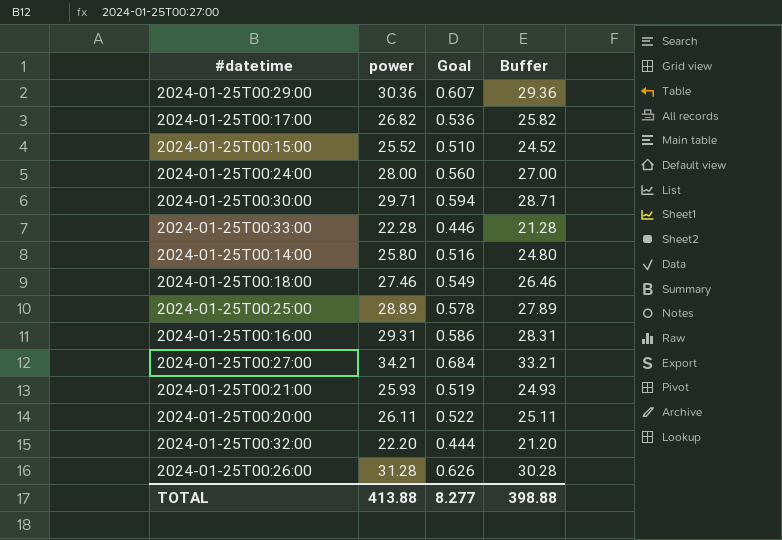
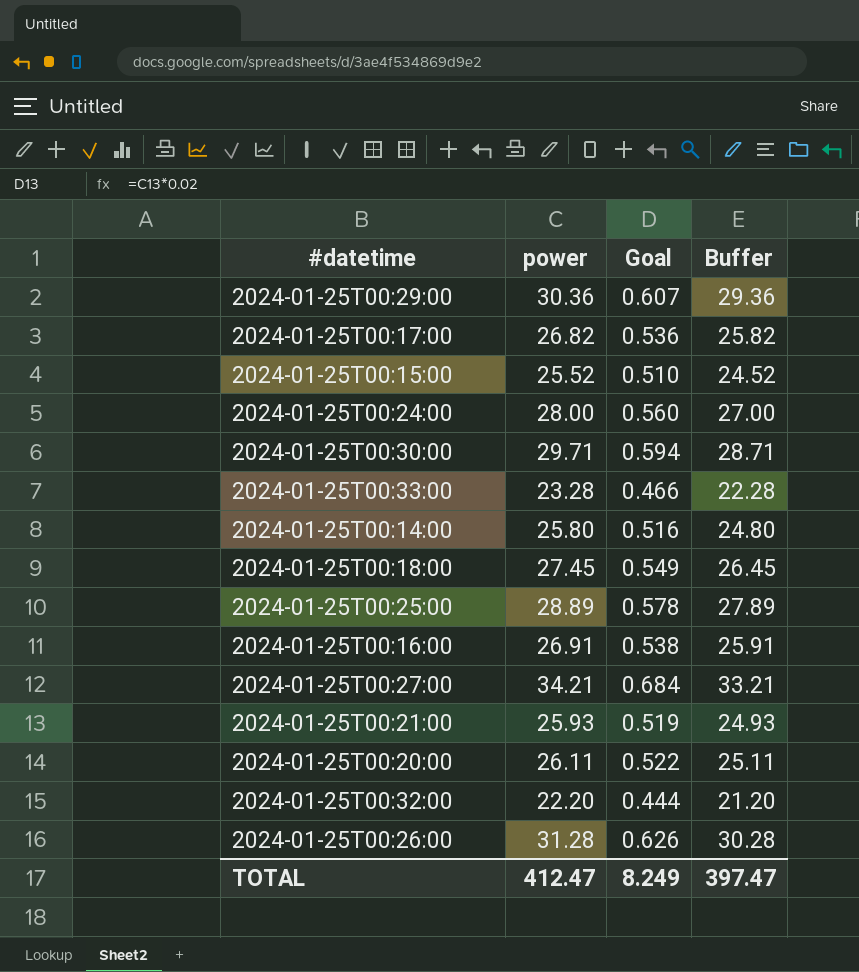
2024-01-25T00:33:00 | power: 22.28 -> 23.28
2024-01-25T00:33:00 | Goal: 0.446 -> 0.466
2024-01-25T00:33:00 | Buffer: 21.28 -> 22.28
2024-01-25T00:18:00 | power: 27.46 -> 27.45
2024-01-25T00:18:00 | Buffer: 26.46 -> 26.45
2024-01-25T00:16:00 | power: 29.31 -> 26.91
2024-01-25T00:16:00 | Goal: 0.586 -> 0.538
2024-01-25T00:16:00 | Buffer: 28.31 -> 25.91
TOTAL | power: 413.88 -> 412.47
TOTAL | Goal: 8.277 -> 8.249
TOTAL | Buffer: 398.88 -> 397.47

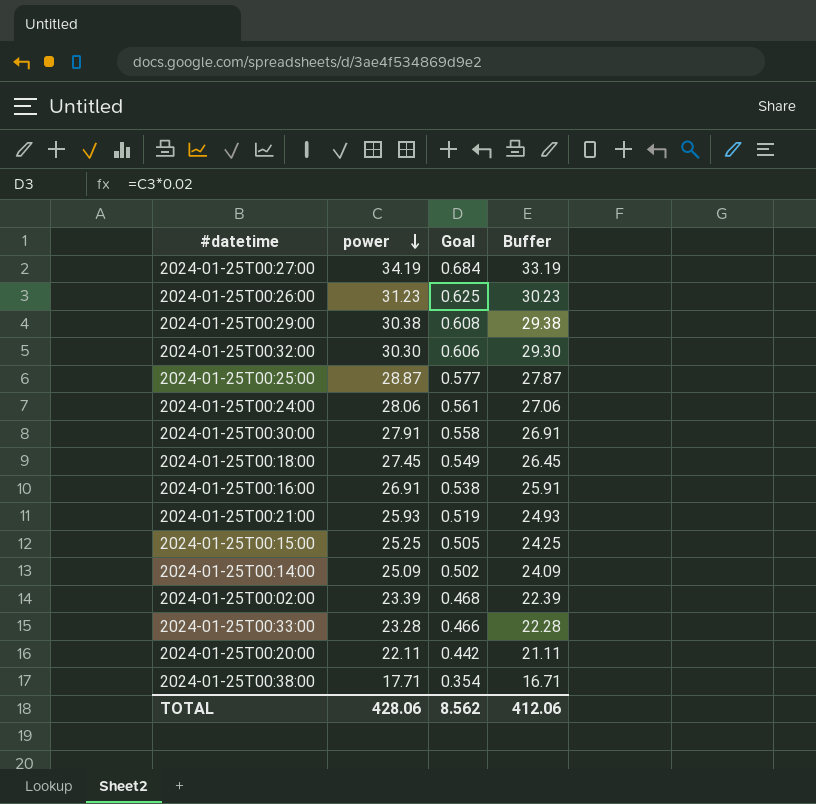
row order: none -> power descending
row 2024-01-25T00:17:00: 26.82 | 0.536 | 25.82 -> none
2024-01-25T00:27:00 | power: 34.21 -> 34.19
2024-01-25T00:27:00 | Buffer: 33.21 -> 33.19
2024-01-25T00:26:00 | power: 31.28 -> 31.23
2024-01-25T00:26:00 | Goal: 0.626 -> 0.625
2024-01-25T00:26:00 | Buffer: 30.28 -> 30.23
2024-01-25T00:29:00 | power: 30.36 -> 30.38
2024-01-25T00:29:00 | Goal: 0.607 -> 0.608
2024-01-25T00:29:00 | Buffer: 29.36 -> 29.38
2024-01-25T00:32:00 | power: 22.20 -> 30.30
2024-01-25T00:32:00 | Goal: 0.444 -> 0.606
2024-01-25T00:32:00 | Buffer: 21.20 -> 29.30
2024-01-25T00:25:00 | power: 28.89 -> 28.87
2024-01-25T00:25:00 | Goal: 0.578 -> 0.577
2024-01-25T00:25:00 | Buffer: 27.89 -> 27.87
2024-01-25T00:24:00 | power: 28.00 -> 28.06
2024-01-25T00:24:00 | Goal: 0.560 -> 0.561
2024-01-25T00:24:00 | Buffer: 27.00 -> 27.06
2024-01-25T00:30:00 | power: 29.71 -> 27.91
2024-01-25T00:30:00 | Goal: 0.594 -> 0.558
2024-01-25T00:30:00 | Buffer: 28.71 -> 26.91
2024-01-25T00:15:00 | power: 25.52 -> 25.25
2024-01-25T00:15:00 | Goal: 0.510 -> 0.505
2024-01-25T00:15:00 | Buffer: 24.52 -> 24.25
2024-01-25T00:14:00 | power: 25.80 -> 25.09
2024-01-25T00:14:00 | Goal: 0.516 -> 0.502
2024-01-25T00:14:00 | Buffer: 24.80 -> 24.09
row 2024-01-25T00:02:00: none -> 23.39 | 0.468 | 22.39
2024-01-25T00:20:00 | power: 26.11 -> 22.11
2024-01-25T00:20:00 | Goal: 0.522 -> 0.442
2024-01-25T00:20:00 | Buffer: 25.11 -> 21.11
row 2024-01-25T00:38:00: none -> 17.71 | 0.354 | 16.71
TOTAL | power: 412.47 -> 428.06
TOTAL | Goal: 8.249 -> 8.562
TOTAL | Buffer: 397.47 -> 412.06

